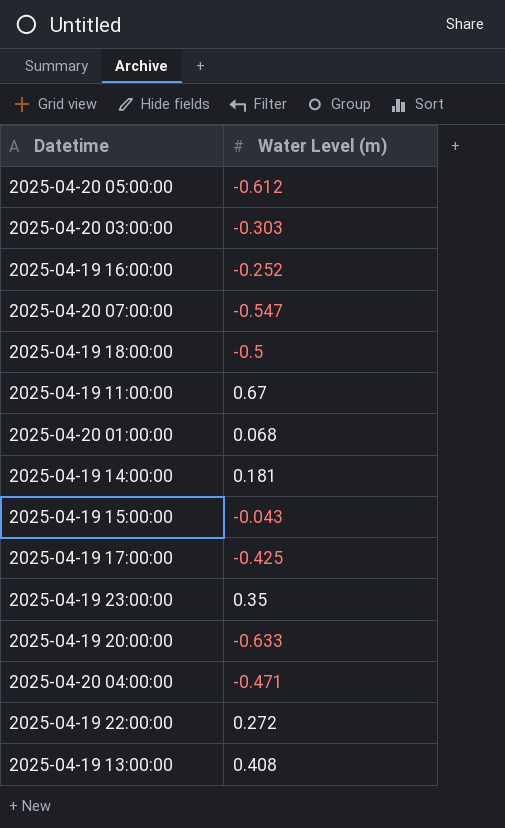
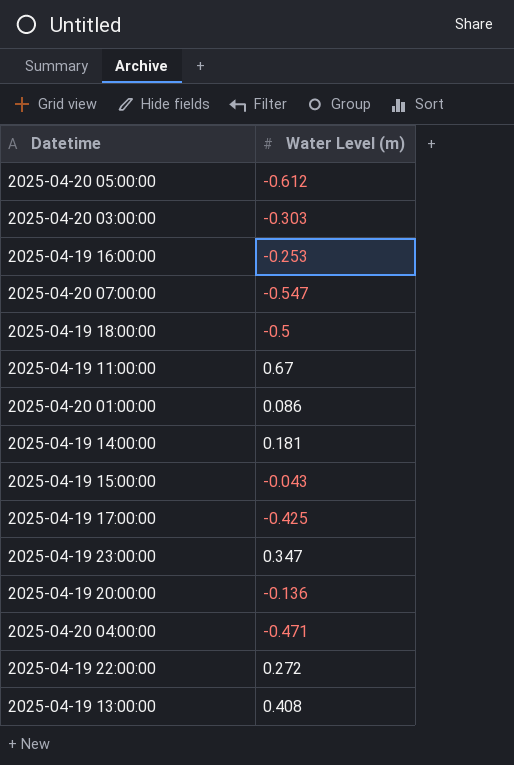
2025-04-19 16:00:00 | Water Level (m): -0.252 -> -0.253
2025-04-20 01:00:00 | Water Level (m): 0.068 -> 0.086
2025-04-19 23:00:00 | Water Level (m): 0.35 -> 0.347
2025-04-19 20:00:00 | Water Level (m): -0.633 -> -0.136

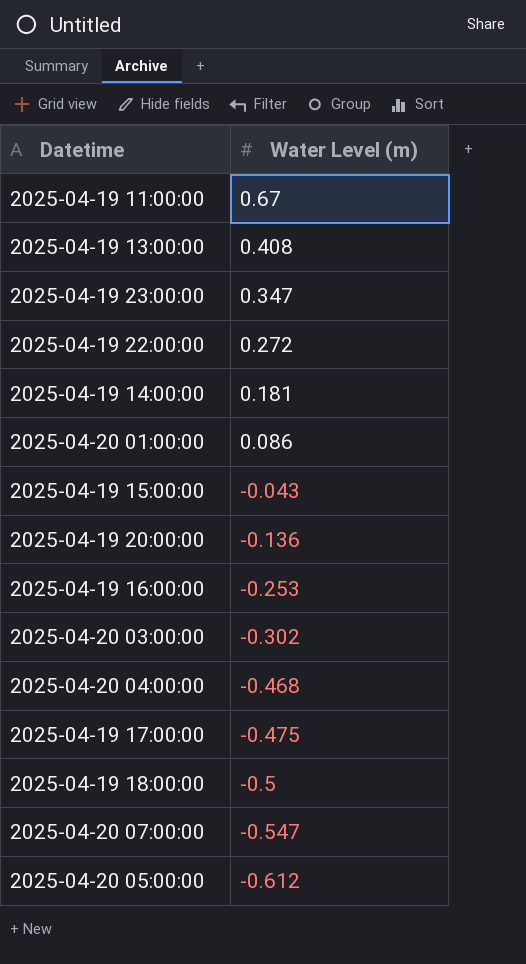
row order: none -> Water Level (m) descending
2025-04-20 03:00:00 | Water Level (m): -0.303 -> -0.302
2025-04-20 04:00:00 | Water Level (m): -0.471 -> -0.468
2025-04-19 17:00:00 | Water Level (m): -0.425 -> -0.475

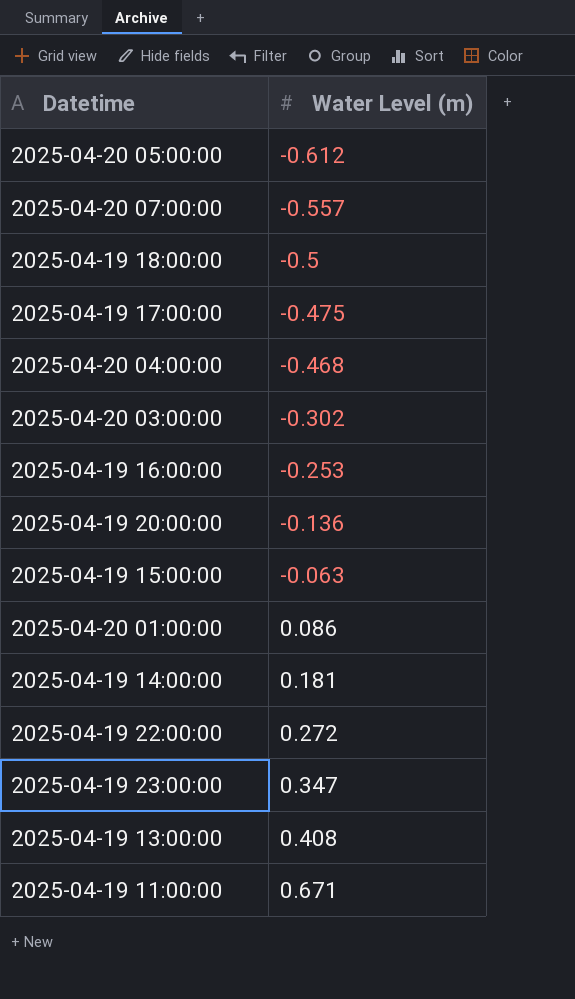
row order: Water Level (m) descending -> Water Level (m) ascending
2025-04-20 07:00:00 | Water Level (m): -0.547 -> -0.557
2025-04-19 15:00:00 | Water Level (m): -0.043 -> -0.063
2025-04-19 11:00:00 | Water Level (m): 0.67 -> 0.671

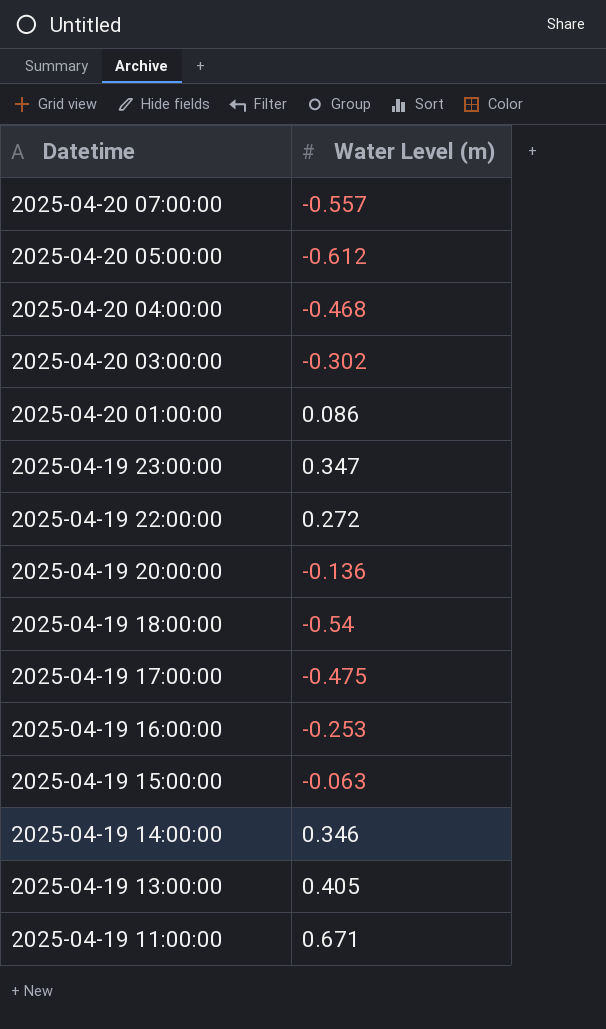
row order: Water Level (m) ascending -> Datetime descending
2025-04-19 18:00:00 | Water Level (m): -0.5 -> -0.54
2025-04-19 14:00:00 | Water Level (m): 0.181 -> 0.346
2025-04-19 13:00:00 | Water Level (m): 0.408 -> 0.405

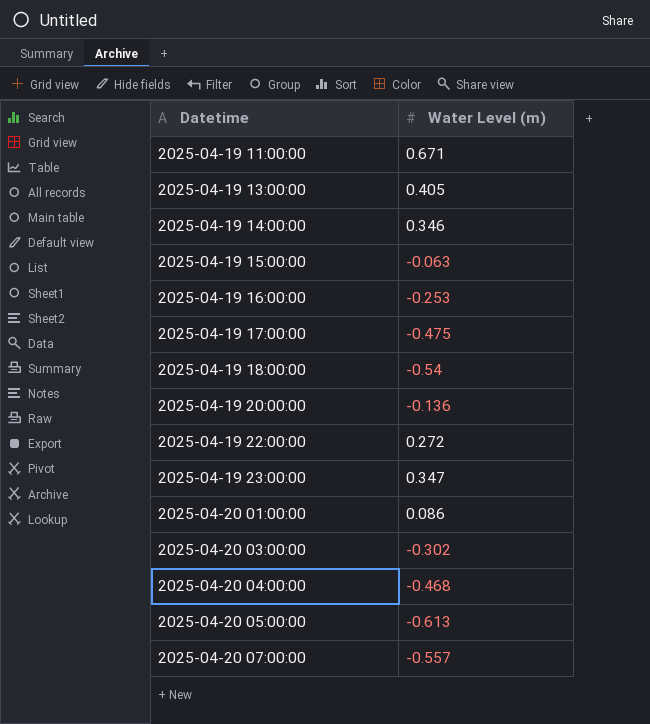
row order: Datetime descending -> Datetime ascending
2025-04-20 05:00:00 | Water Level (m): -0.612 -> -0.613

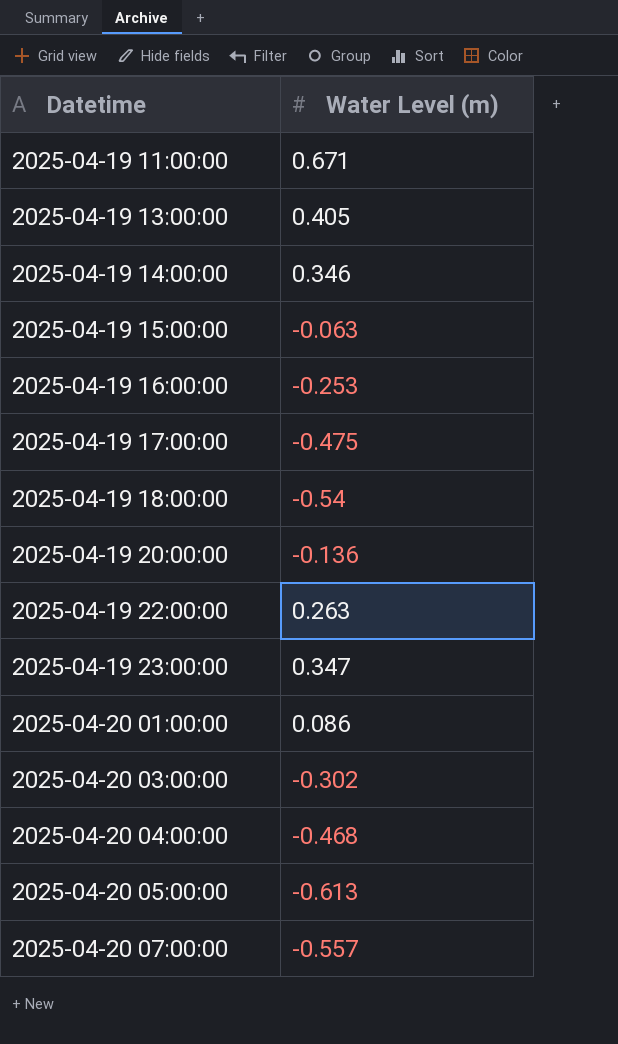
2025-04-19 22:00:00 | Water Level (m): 0.272 -> 0.263

